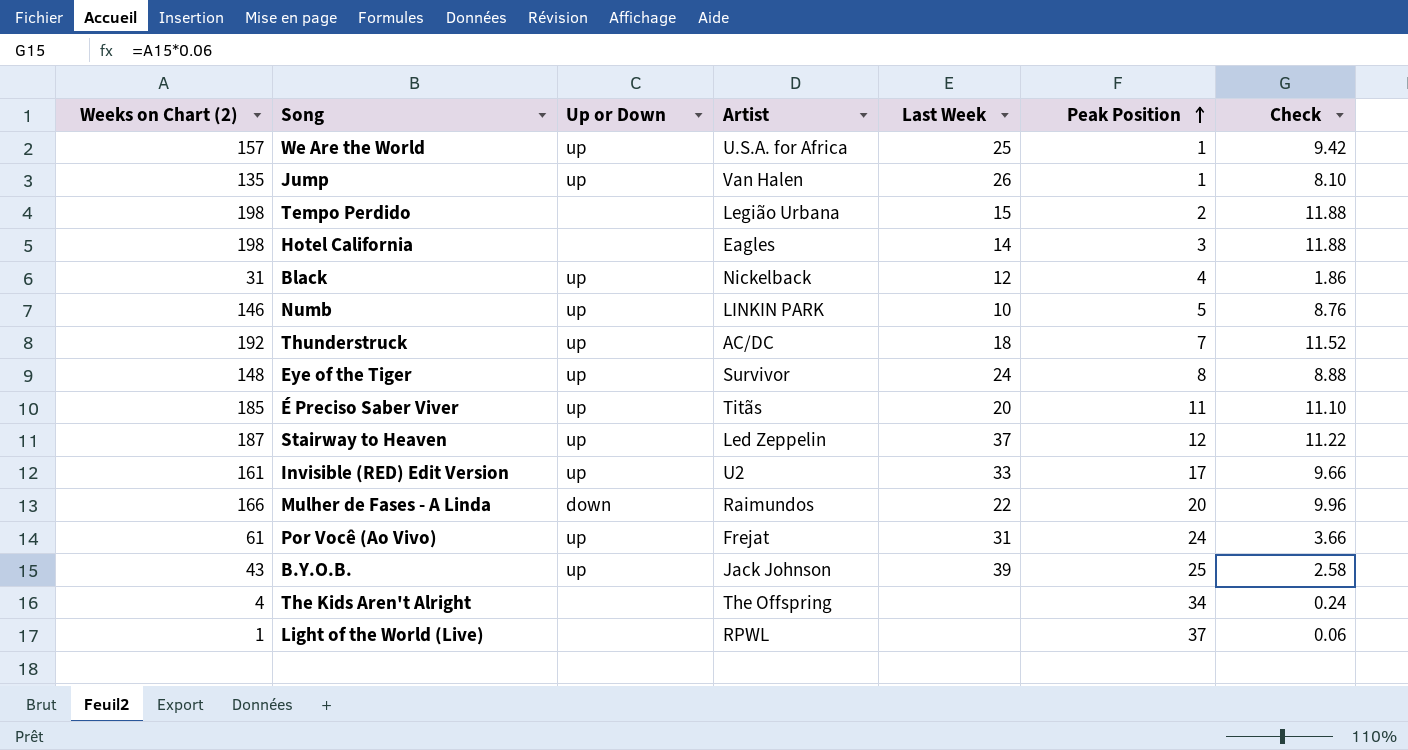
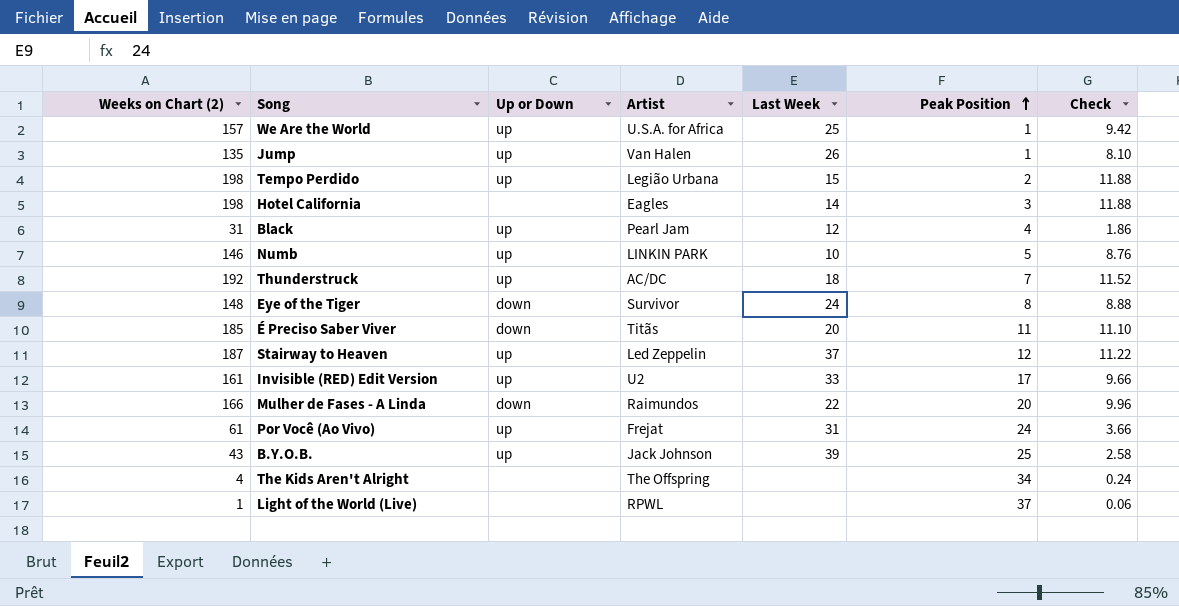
Tempo Perdido | Up or Down: none -> up
Black | Artist: Nickelback -> Pearl Jam
Eye of the Tiger | Up or Down: up -> down
É Preciso Saber Viver | Up or Down: up -> down

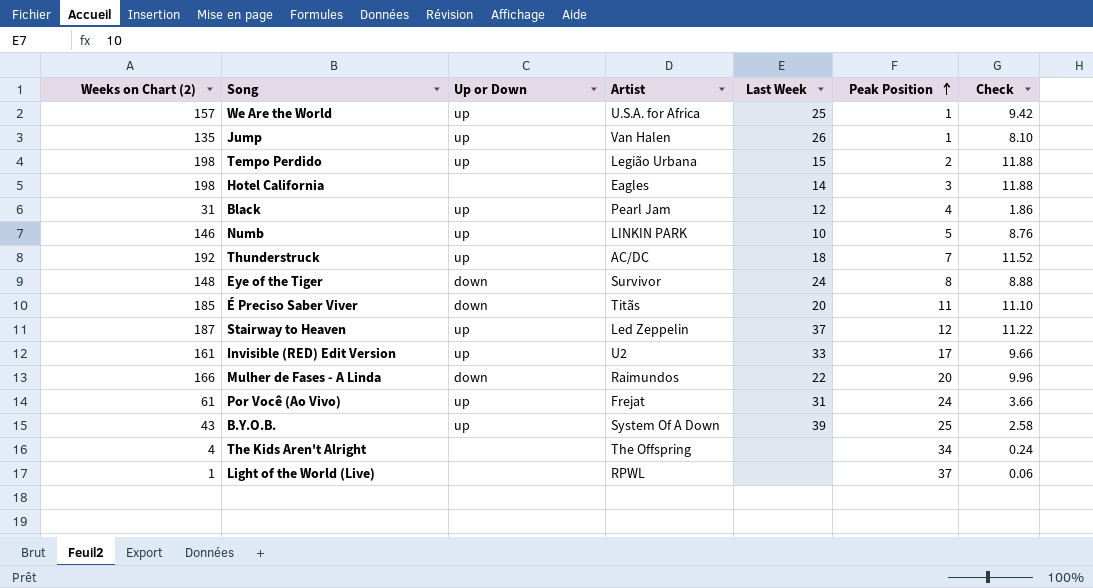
B.Y.O.B. | Artist: Jack Johnson -> System Of A Down

